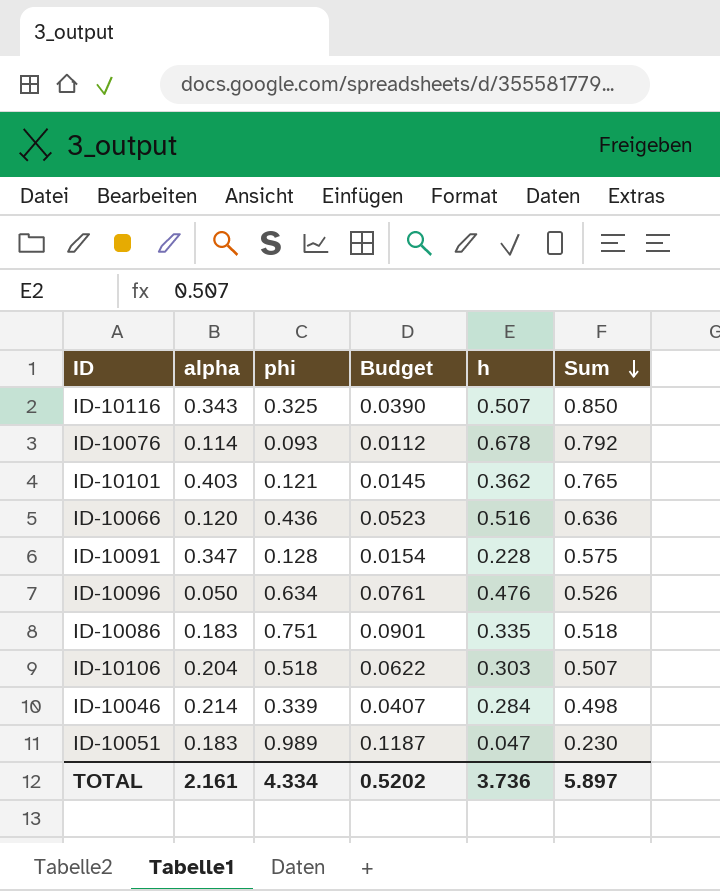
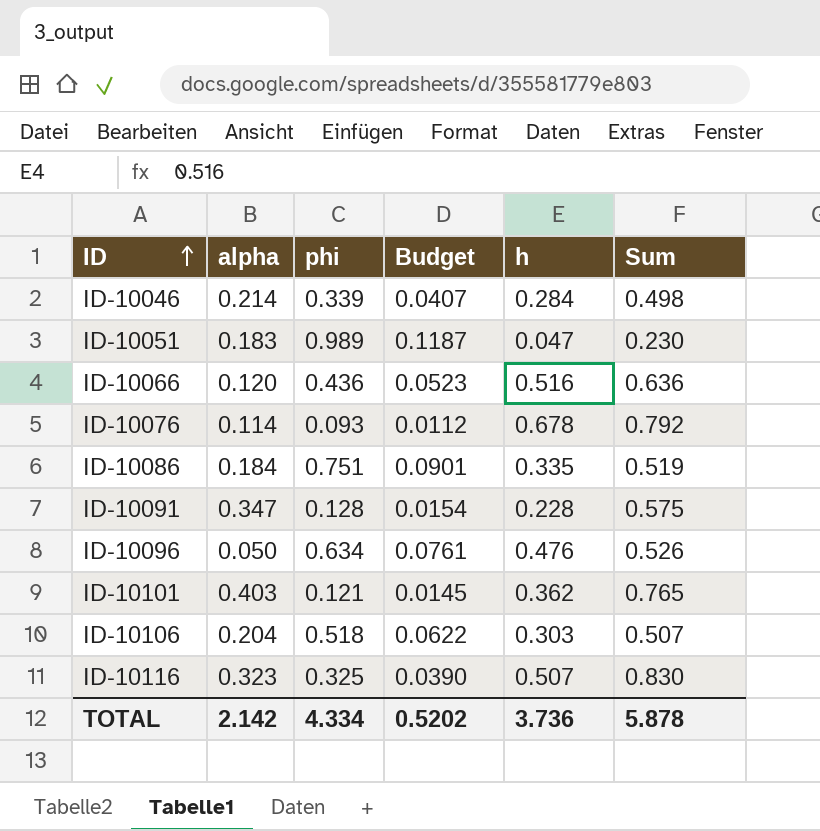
row order: Sum descending -> ID ascending
ID-10086 | alpha: 0.183 -> 0.184
ID-10086 | Sum: 0.518 -> 0.519
ID-10116 | alpha: 0.343 -> 0.323
ID-10116 | Sum: 0.850 -> 0.830
TOTAL | alpha: 2.161 -> 2.142
TOTAL | Sum: 5.897 -> 5.878

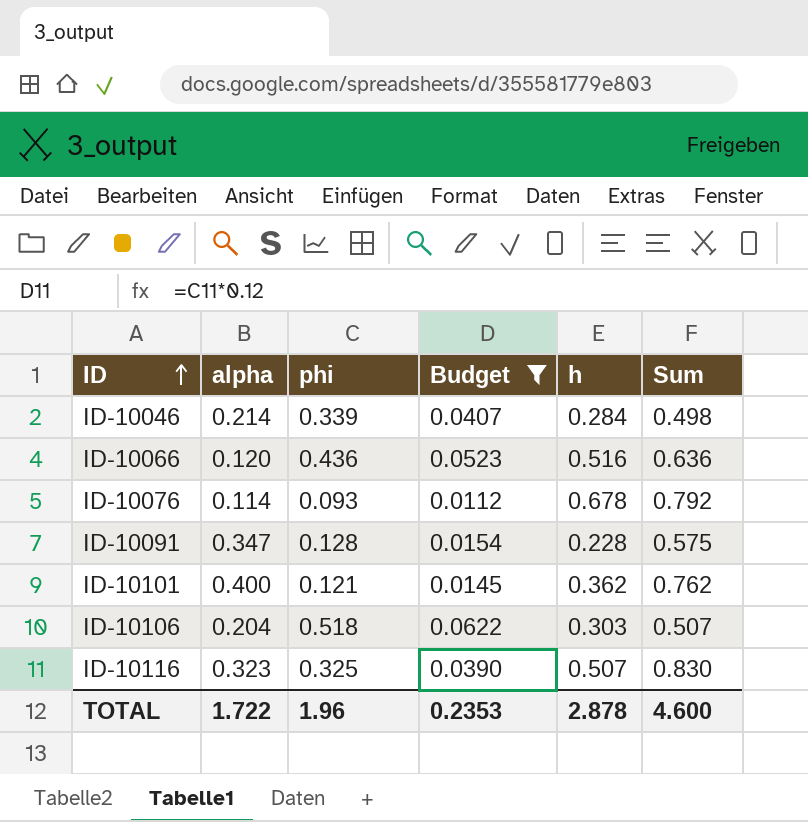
filter: none -> Budget <= 0.0622
ID-10101 | alpha: 0.403 -> 0.400
ID-10101 | Sum: 0.765 -> 0.762
TOTAL | alpha: 2.142 -> 1.722
TOTAL | phi: 4.334 -> 1.96
TOTAL | Budget: 0.5202 -> 0.2353
TOTAL | h: 3.736 -> 2.878
TOTAL | Sum: 5.878 -> 4.600

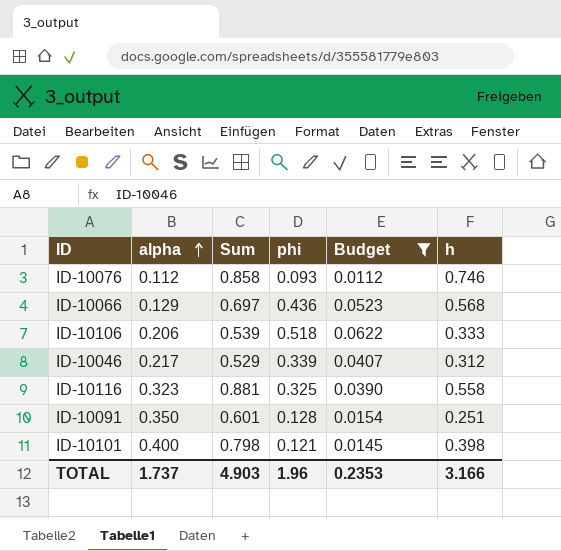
row order: ID ascending -> alpha ascending
column Sum | position: 6 -> 3
ID-10076 | alpha: 0.114 -> 0.112
ID-10076 | Sum: 0.792 -> 0.858
ID-10076 | h: 0.678 -> 0.746
ID-10066 | alpha: 0.120 -> 0.129
ID-10066 | Sum: 0.636 -> 0.697
ID-10066 | h: 0.516 -> 0.568
ID-10106 | alpha: 0.204 -> 0.206
ID-10106 | Sum: 0.507 -> 0.539
ID-10106 | h: 0.303 -> 0.333
ID-10046 | alpha: 0.214 -> 0.217
ID-10046 | Sum: 0.498 -> 0.529
ID-10046 | h: 0.284 -> 0.312
ID-10116 | Sum: 0.830 -> 0.881
ID-10116 | h: 0.507 -> 0.558
ID-10091 | alpha: 0.347 -> 0.350
ID-10091 | Sum: 0.575 -> 0.601
ID-10091 | h: 0.228 -> 0.251
ID-10101 | Sum: 0.762 -> 0.798
ID-10101 | h: 0.362 -> 0.398
TOTAL | alpha: 1.722 -> 1.737
TOTAL | Sum: 4.600 -> 4.903
TOTAL | h: 2.878 -> 3.166

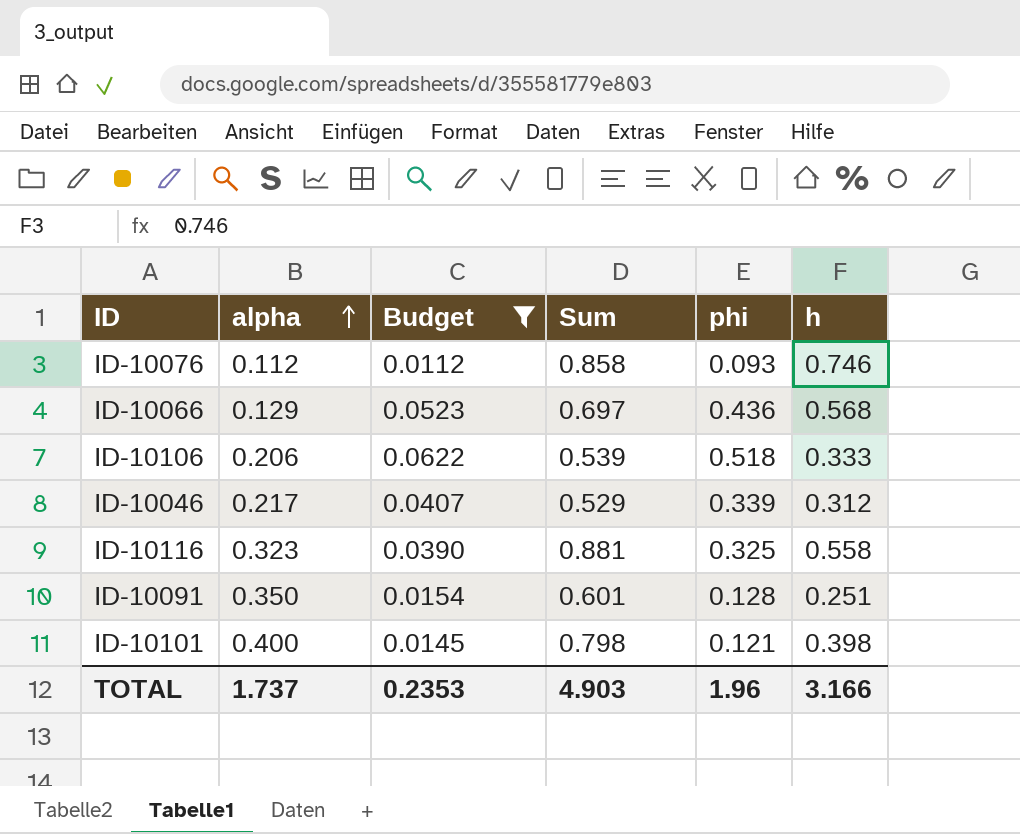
column Budget | position: 5 -> 3

